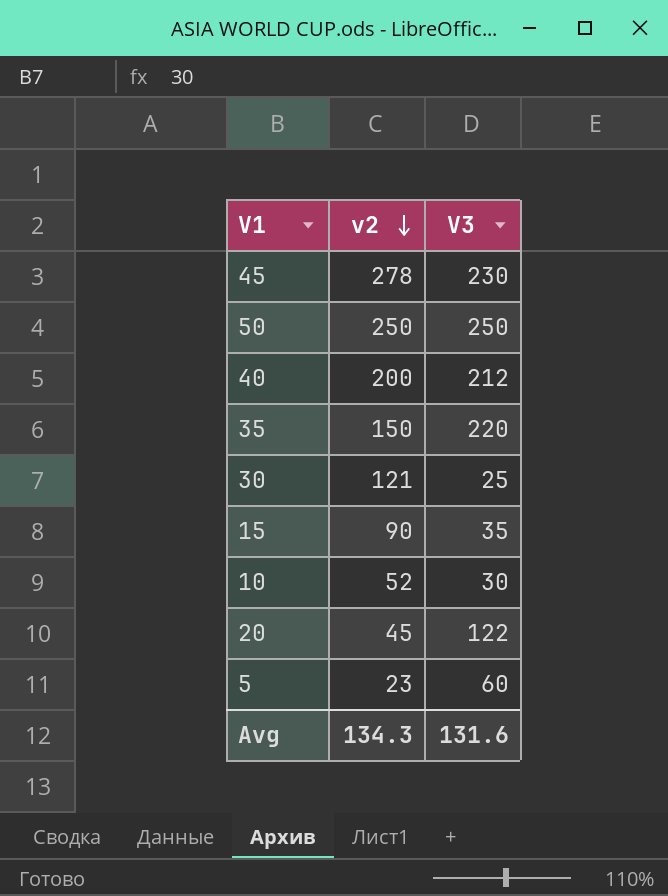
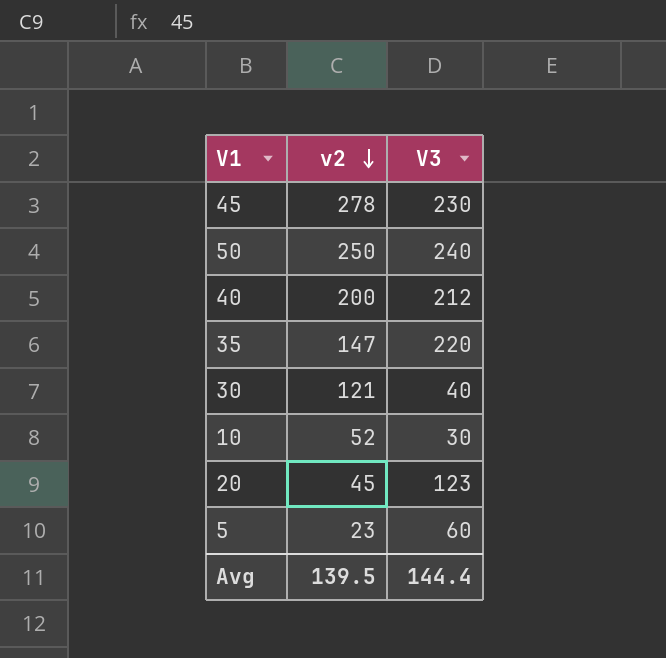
row 15: 90 | 35 -> none
50 | V3: 250 -> 240
35 | v2: 150 -> 147
30 | V3: 25 -> 40
20 | V3: 122 -> 123
Avg | v2: 134.3 -> 139.5
Avg | V3: 131.6 -> 144.4

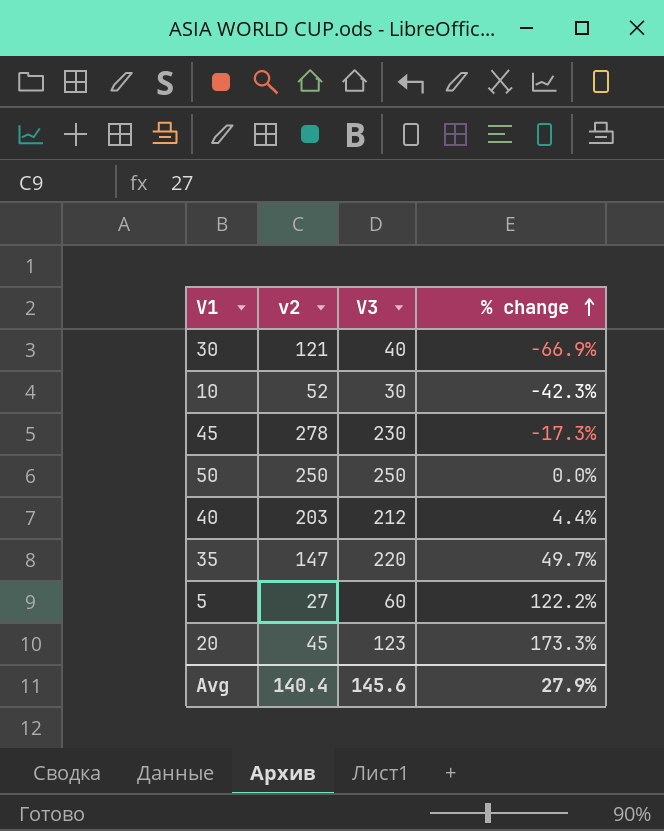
row order: v2 descending -> % change ascending
column % change | formula: none -> ([V3] - [v2]) / [v2]
50 | V3: 240 -> 250
40 | v2: 200 -> 203
5 | v2: 23 -> 27
Avg | v2: 139.5 -> 140.4
Avg | V3: 144.4 -> 145.6

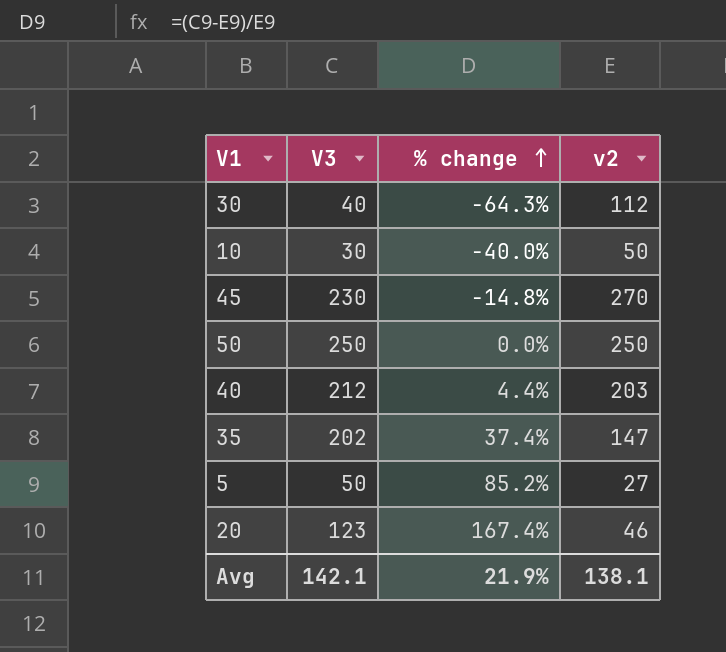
column v2 | position: 2 -> 4
30 | % change: -66.9% -> -64.3%
30 | v2: 121 -> 112
10 | % change: -42.3% -> -40.0%
10 | v2: 52 -> 50
45 | % change: -17.3% -> -14.8%
45 | v2: 278 -> 270
35 | V3: 220 -> 202
35 | % change: 49.7% -> 37.4%
5 | V3: 60 -> 50
5 | % change: 122.2% -> 85.2%
20 | % change: 173.3% -> 167.4%
20 | v2: 45 -> 46
Avg | V3: 145.6 -> 142.1
Avg | % change: 27.9% -> 21.9%
Avg | v2: 140.4 -> 138.1

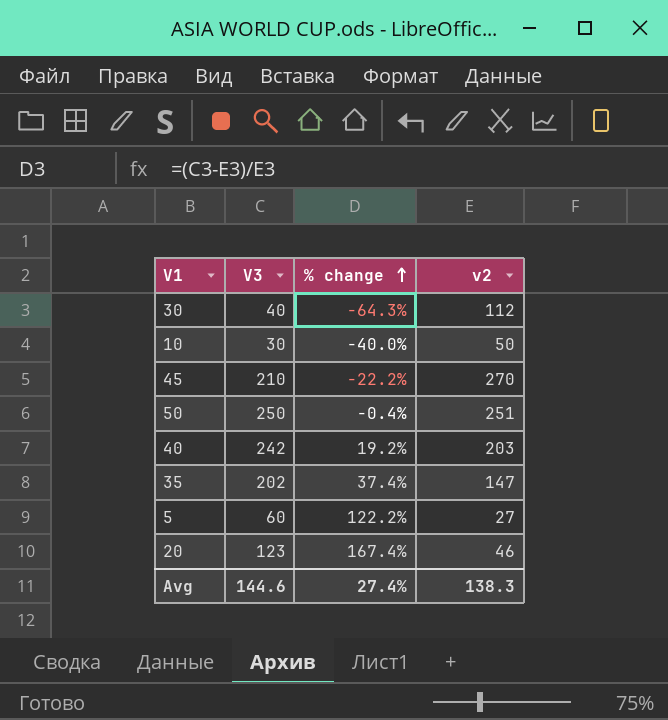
45 | V3: 230 -> 210
45 | % change: -14.8% -> -22.2%
50 | % change: 0.0% -> -0.4%
50 | v2: 250 -> 251
40 | V3: 212 -> 242
40 | % change: 4.4% -> 19.2%
5 | V3: 50 -> 60
5 | % change: 85.2% -> 122.2%
Avg | V3: 142.1 -> 144.6
Avg | % change: 21.9% -> 27.4%
Avg | v2: 138.1 -> 138.3

